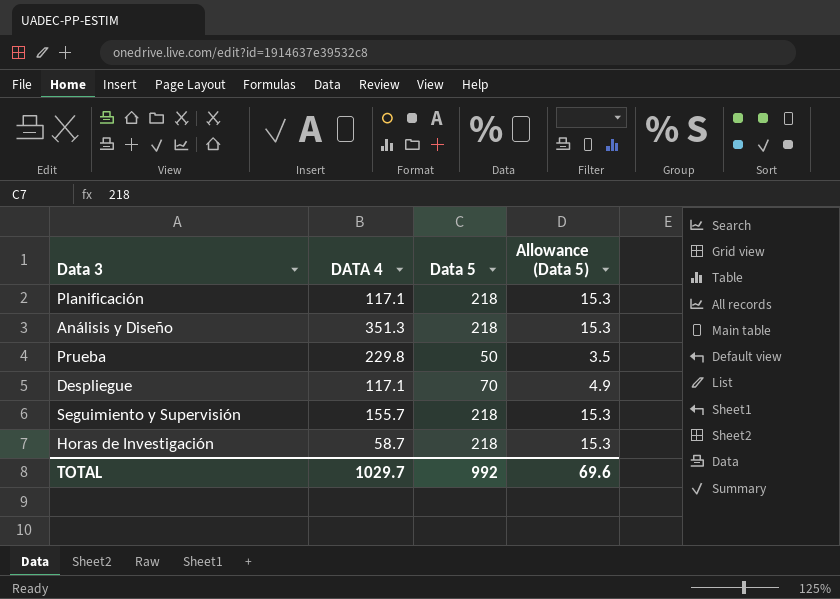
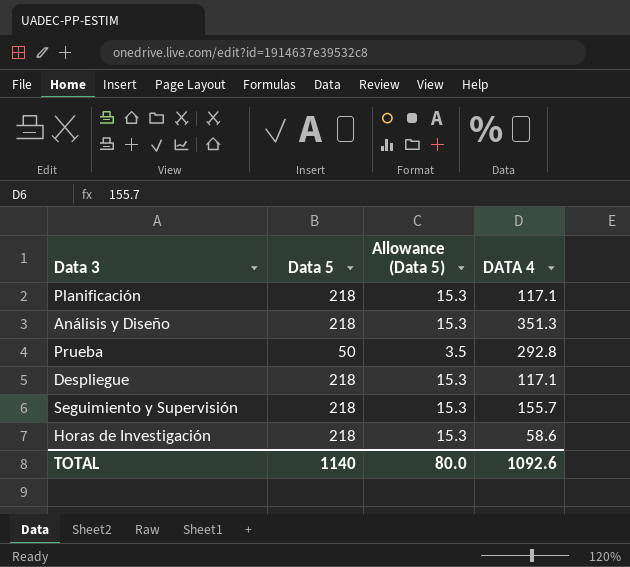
column DATA 4 | position: 2 -> 4
Prueba | DATA 4: 229.8 -> 292.8
Despliegue | Data 5: 70 -> 218
Despliegue | Allowance (Data 5): 4.9 -> 15.3
Horas de Investigación | DATA 4: 58.7 -> 58.6
TOTAL | Data 5: 992 -> 1140
TOTAL | Allowance (Data 5): 69.6 -> 80.0
TOTAL | DATA 4: 1029.7 -> 1092.6

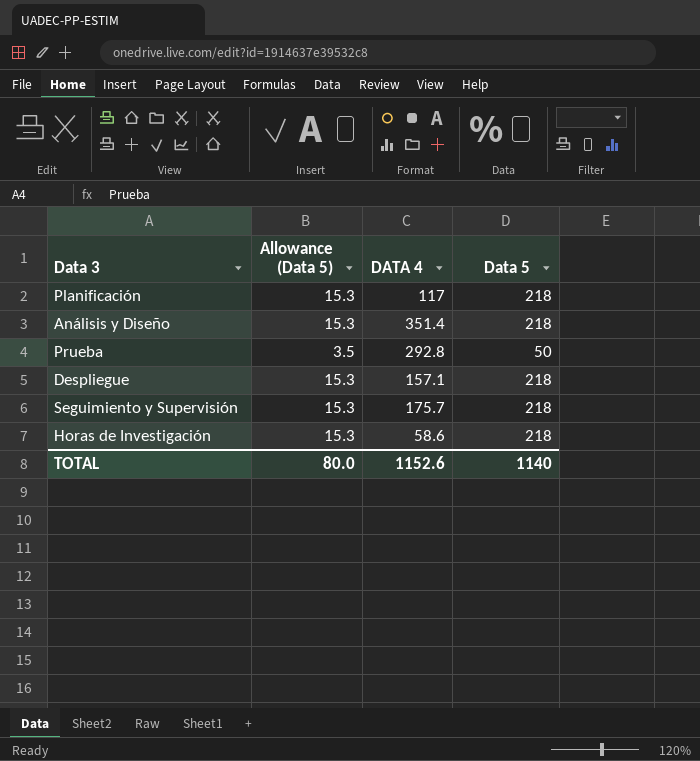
column Data 5 | position: 2 -> 4
Planificación | DATA 4: 117.1 -> 117
Análisis y Diseño | DATA 4: 351.3 -> 351.4
Despliegue | DATA 4: 117.1 -> 157.1
Seguimiento y Supervisión | DATA 4: 155.7 -> 175.7
TOTAL | DATA 4: 1092.6 -> 1152.6

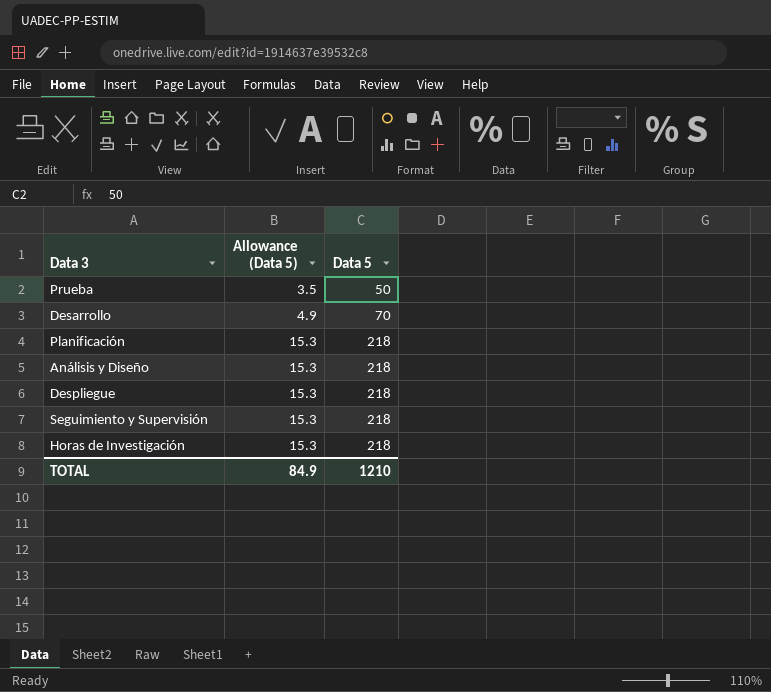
row order: none -> Allowance (Data 5) ascending
column DATA 4 | position: 3 -> none
row Desarrollo: none -> 4.9 | 70
TOTAL | Allowance (Data 5): 80.0 -> 84.9
TOTAL | Data 5: 1140 -> 1210

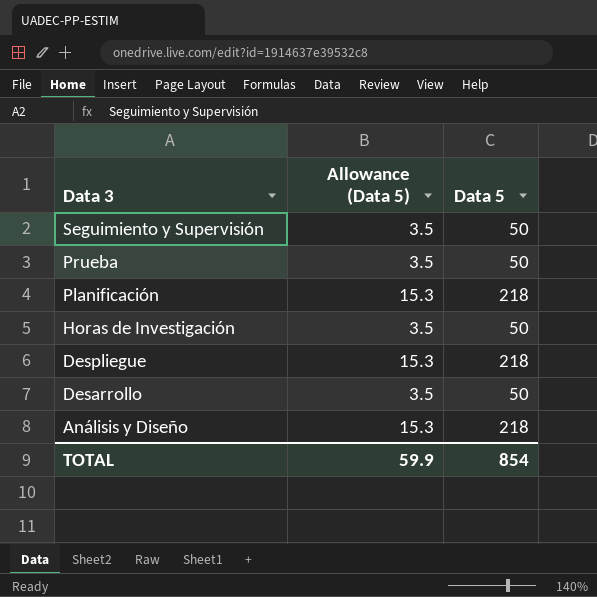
row order: Allowance (Data 5) ascending -> Data 3 descending
Seguimiento y Supervisión | Allowance (Data 5): 15.3 -> 3.5
Seguimiento y Supervisión | Data 5: 218 -> 50
Horas de Investigación | Allowance (Data 5): 15.3 -> 3.5
Horas de Investigación | Data 5: 218 -> 50
Desarrollo | Allowance (Data 5): 4.9 -> 3.5
Desarrollo | Data 5: 70 -> 50
TOTAL | Allowance (Data 5): 84.9 -> 59.9
TOTAL | Data 5: 1210 -> 854

